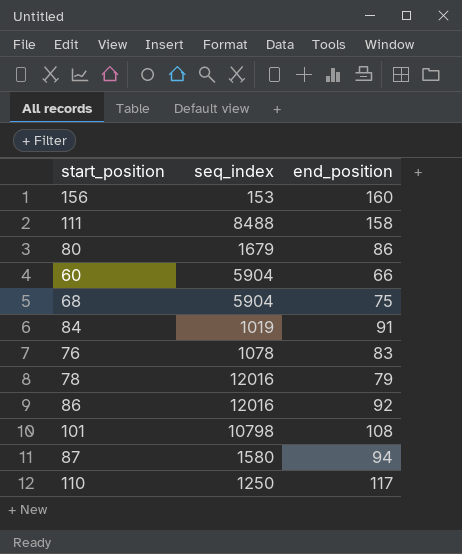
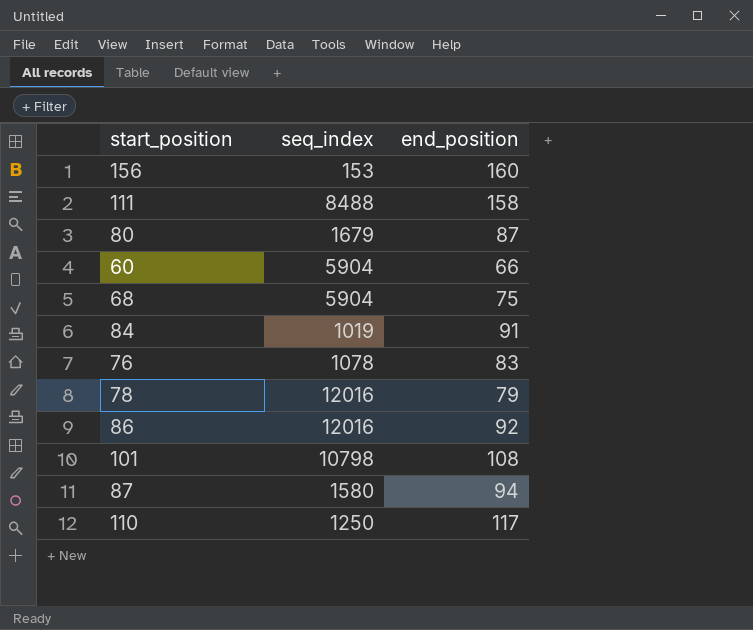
80 | end_position: 86 -> 87

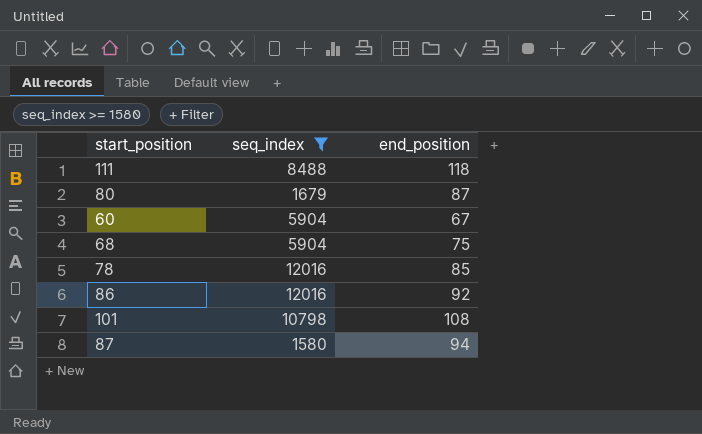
filter: none -> seq_index >= 1580
111 | end_position: 158 -> 118
60 | end_position: 66 -> 67
78 | end_position: 79 -> 85

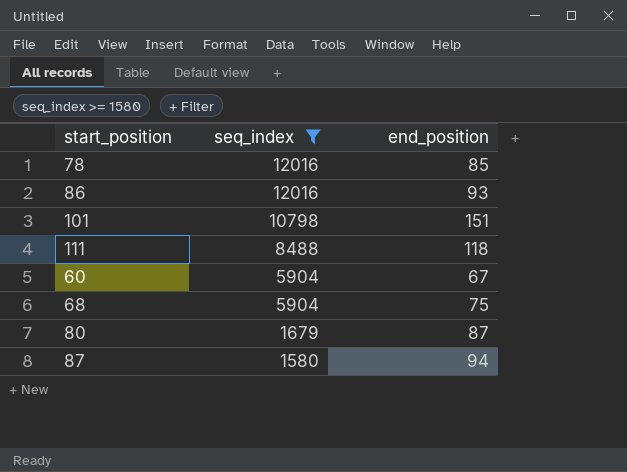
row order: none -> seq_index descending
86 | end_position: 92 -> 93
101 | end_position: 108 -> 151

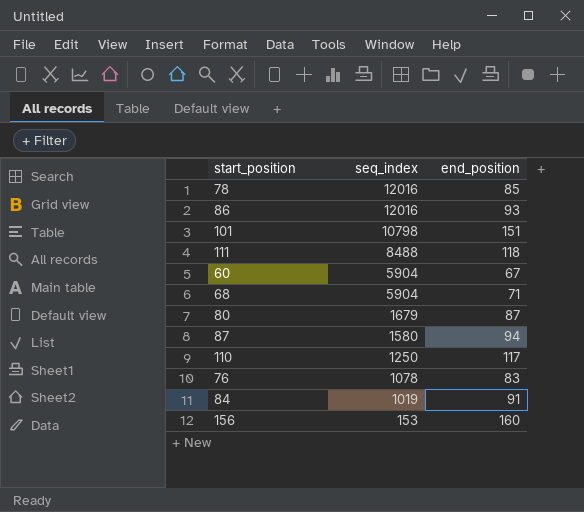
filter: seq_index >= 1580 -> none
68 | end_position: 75 -> 71

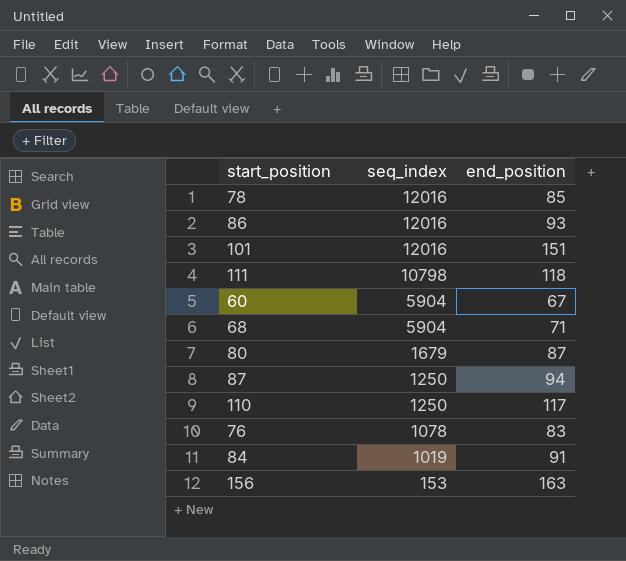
101 | seq_index: 10798 -> 12016
111 | seq_index: 8488 -> 10798
87 | seq_index: 1580 -> 1250
156 | end_position: 160 -> 163

